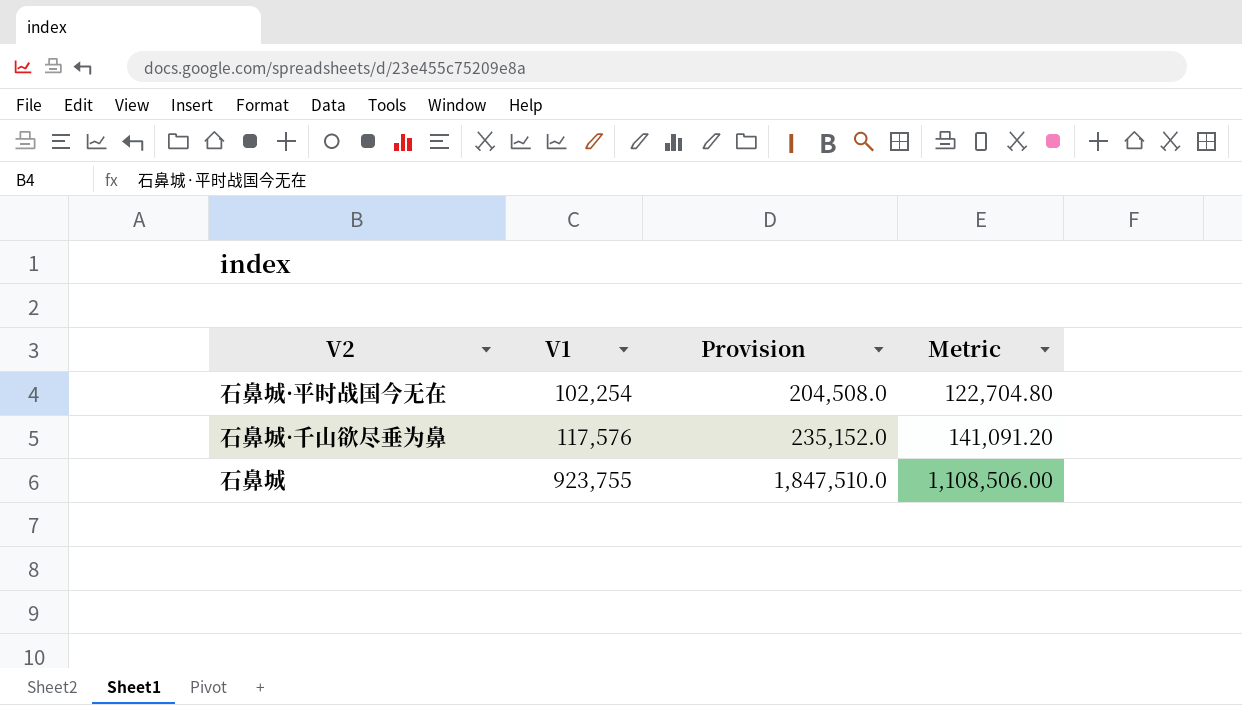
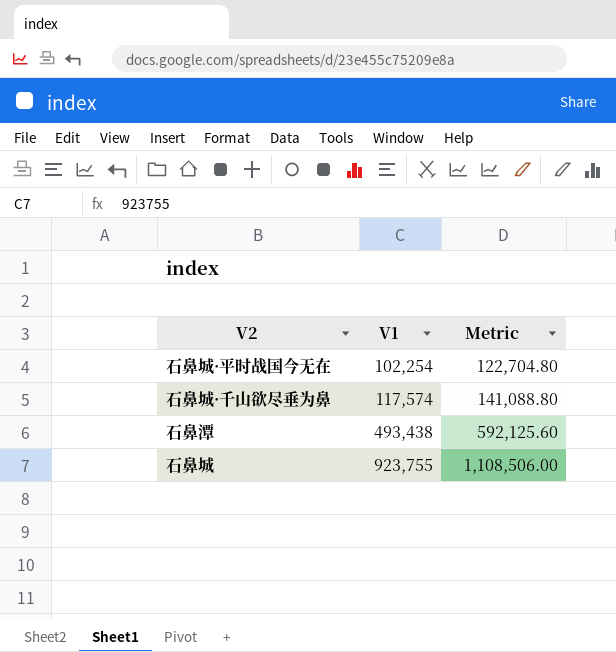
column Provision | formula: [V1] * 2 -> none
石鼻城·千山欲尽垂为鼻 | V1: 117,576 -> 117,574
石鼻城·千山欲尽垂为鼻 | Metric: 141,091.20 -> 141,088.80
row 石鼻潭: none -> 493,438 | 592,125.60

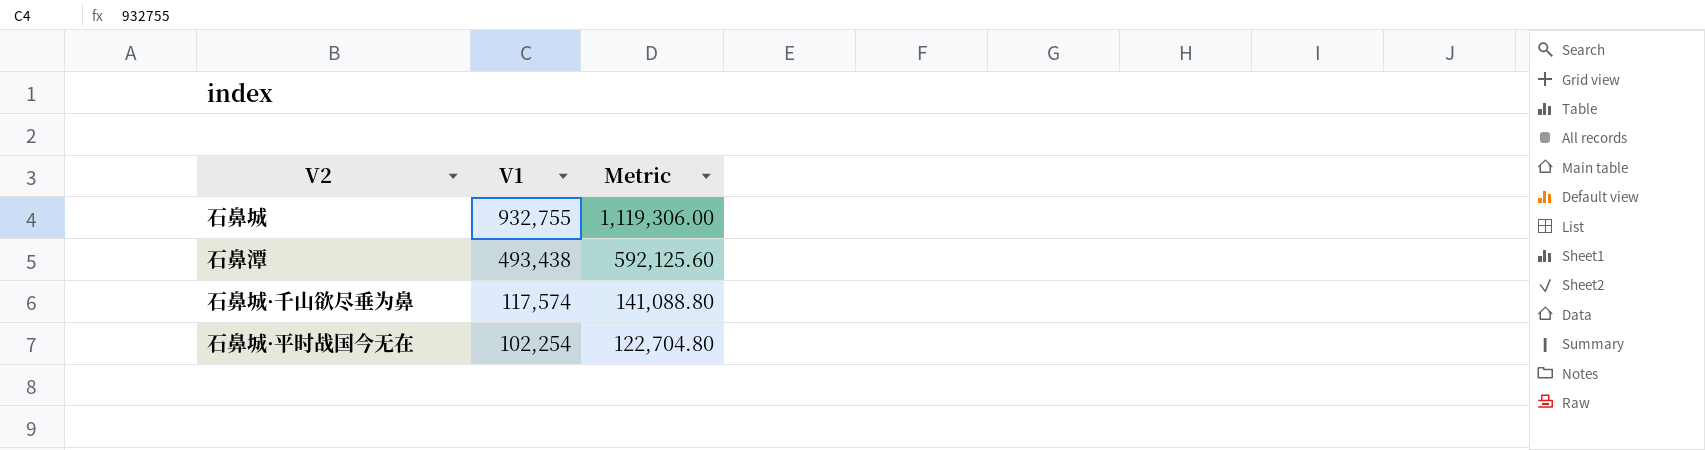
row order: V1 ascending -> V1 descending
石鼻城 | V1: 923,755 -> 932,755
石鼻城 | Metric: 1,108,506.00 -> 1,119,306.00

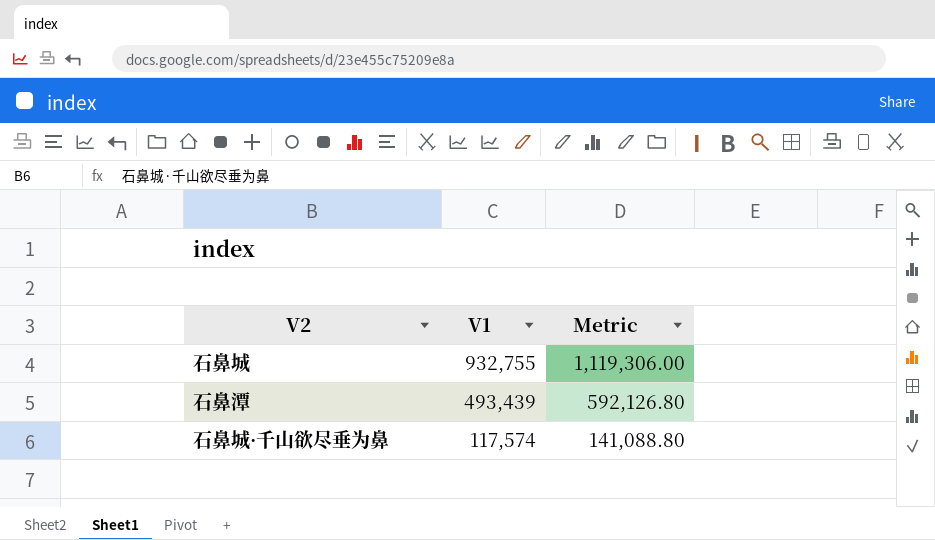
row 石鼻城·平时战国今无在: 102,254 | 122,704.80 -> none
石鼻潭 | V1: 493,438 -> 493,439
石鼻潭 | Metric: 592,125.60 -> 592,126.80

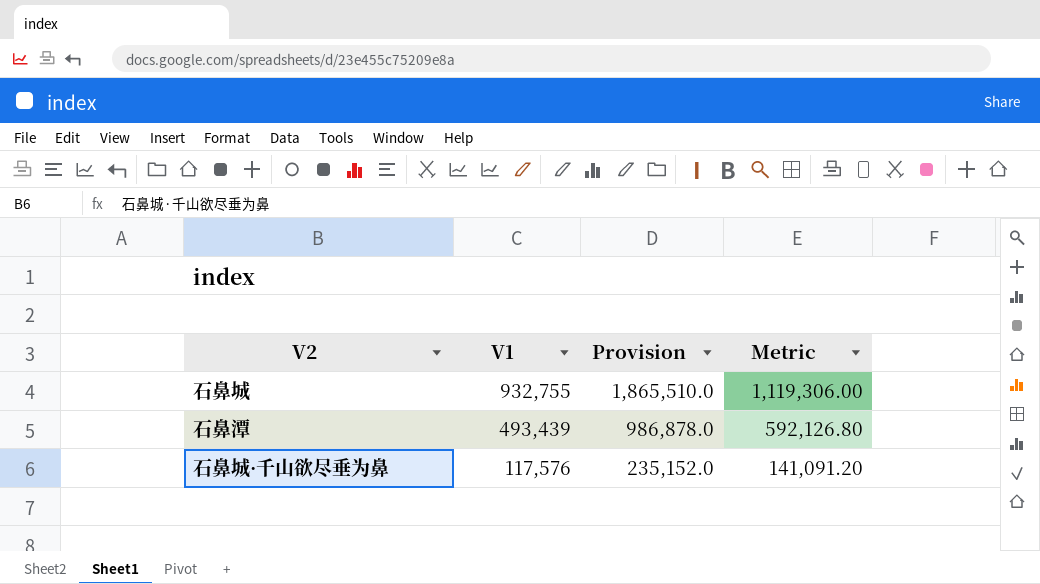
column Provision | formula: none -> [V1] * 2
石鼻城·千山欲尽垂为鼻 | V1: 117,574 -> 117,576
石鼻城·千山欲尽垂为鼻 | Metric: 141,088.80 -> 141,091.20

